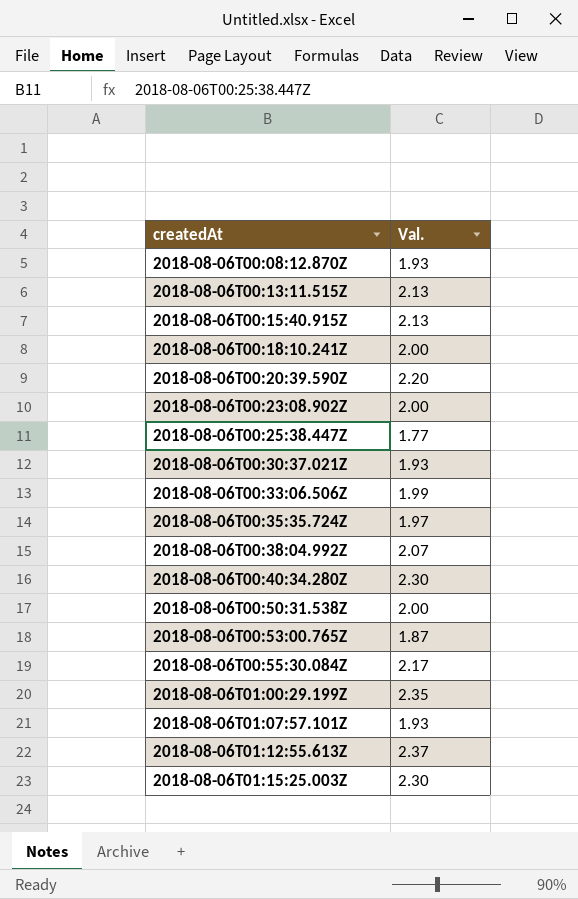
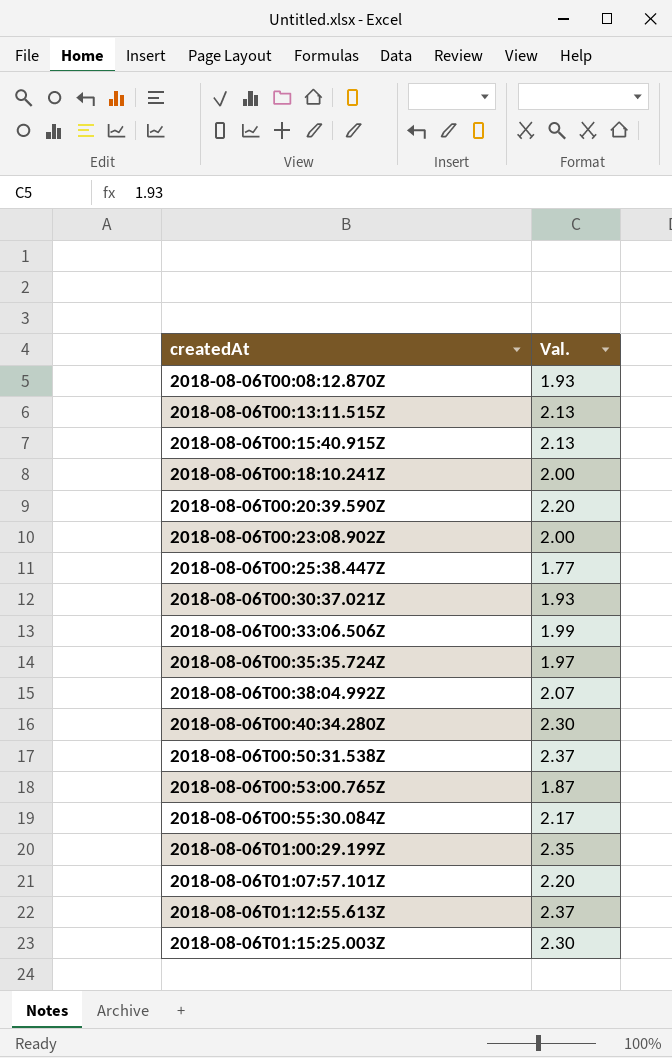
2018-08-06T00:50:31.538Z | Val.: 2.00 -> 2.37
2018-08-06T01:07:57.101Z | Val.: 1.93 -> 2.20

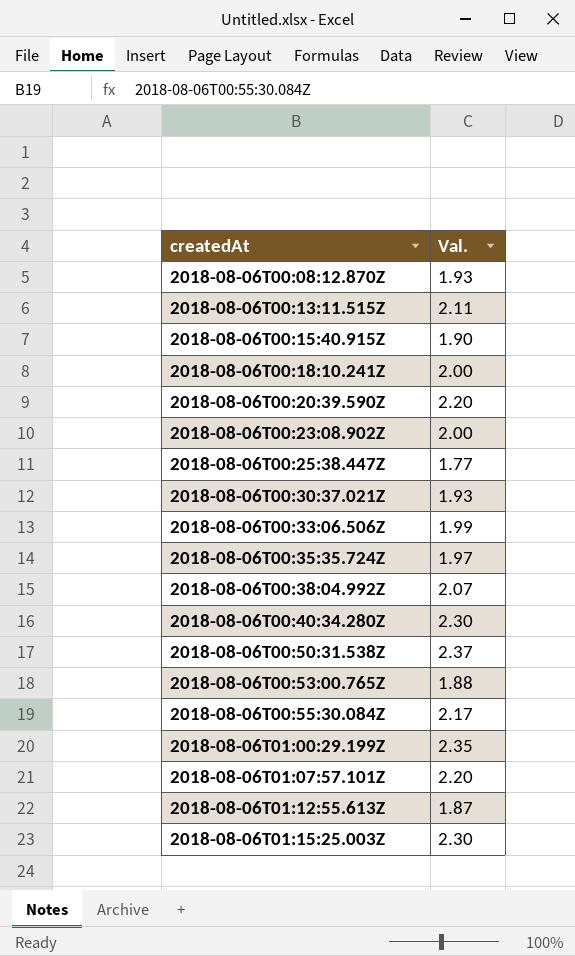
2018-08-06T00:13:11.515Z | Val.: 2.13 -> 2.11
2018-08-06T00:15:40.915Z | Val.: 2.13 -> 1.90
2018-08-06T00:53:00.765Z | Val.: 1.87 -> 1.88
2018-08-06T01:12:55.613Z | Val.: 2.37 -> 1.87

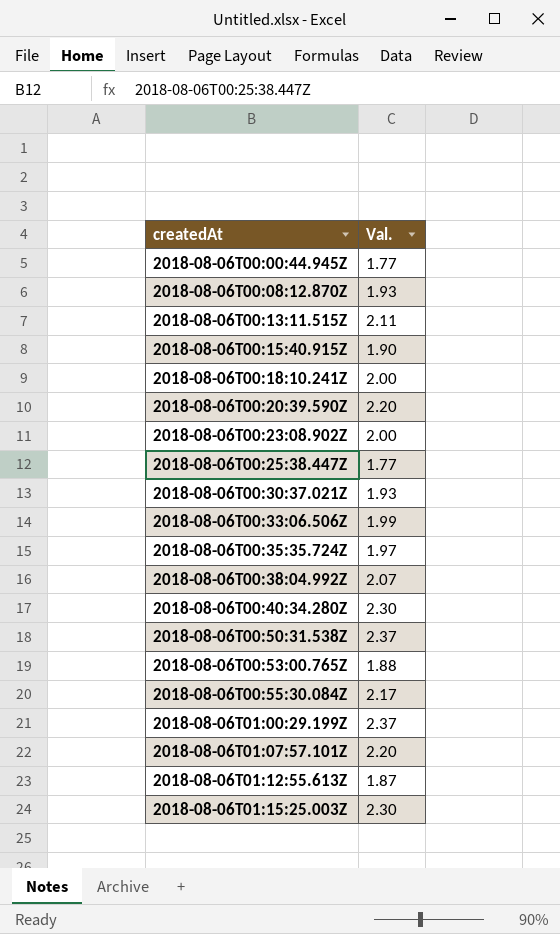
row 2018-08-06T00:00:44.945Z: none -> 1.77
2018-08-06T01:00:29.199Z | Val.: 2.35 -> 2.37

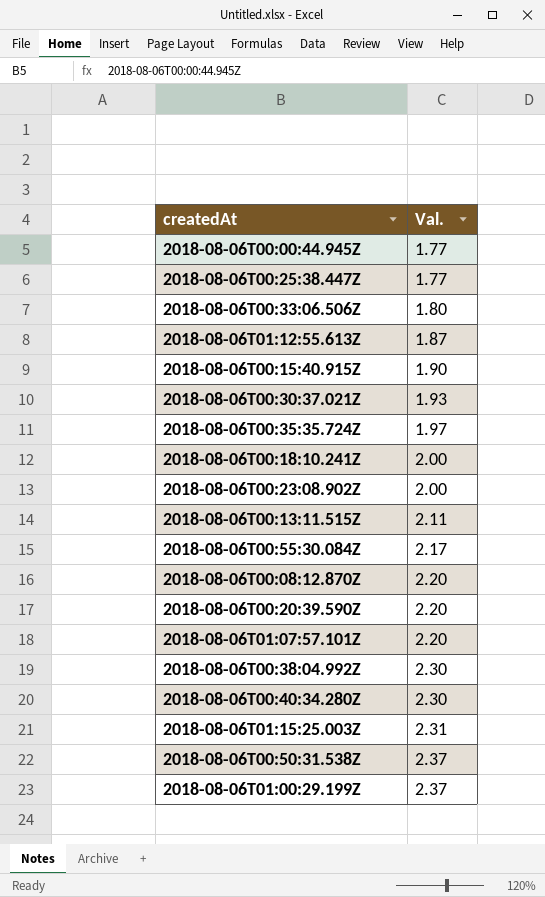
row order: createdAt ascending -> Val. ascending
row 2018-08-06T00:53:00.765Z: 1.88 -> none
2018-08-06T00:33:06.506Z | Val.: 1.99 -> 1.80
2018-08-06T00:08:12.870Z | Val.: 1.93 -> 2.20
2018-08-06T00:38:04.992Z | Val.: 2.07 -> 2.30
2018-08-06T01:15:25.003Z | Val.: 2.30 -> 2.31

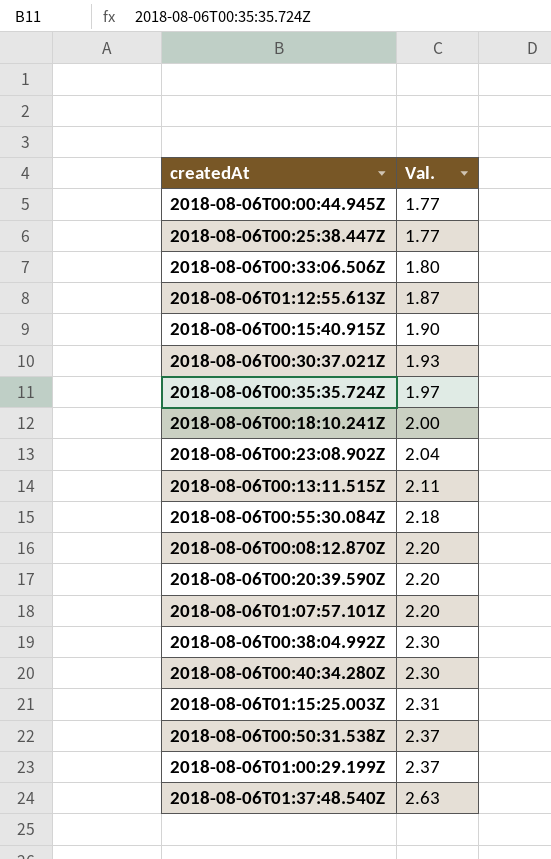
2018-08-06T00:23:08.902Z | Val.: 2.00 -> 2.04
2018-08-06T00:55:30.084Z | Val.: 2.17 -> 2.18
row 2018-08-06T01:37:48.540Z: none -> 2.63

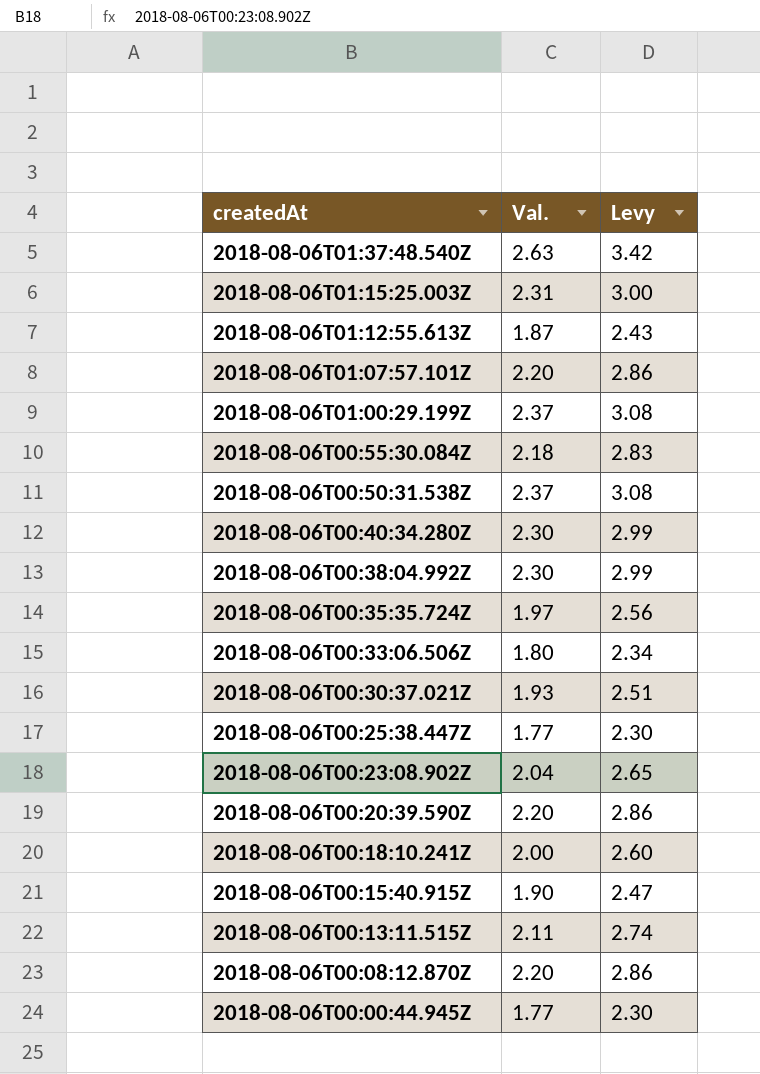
row order: Val. ascending -> createdAt descending
column Levy | formula: none -> [Val.] * 1.3

